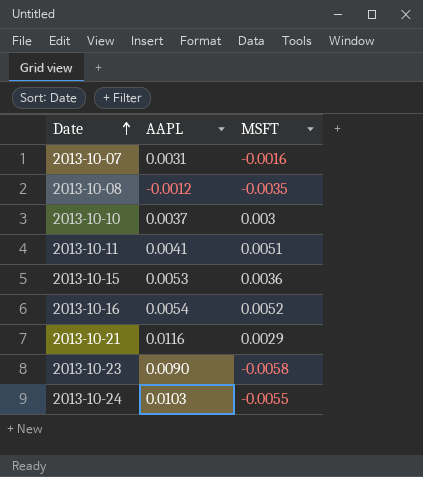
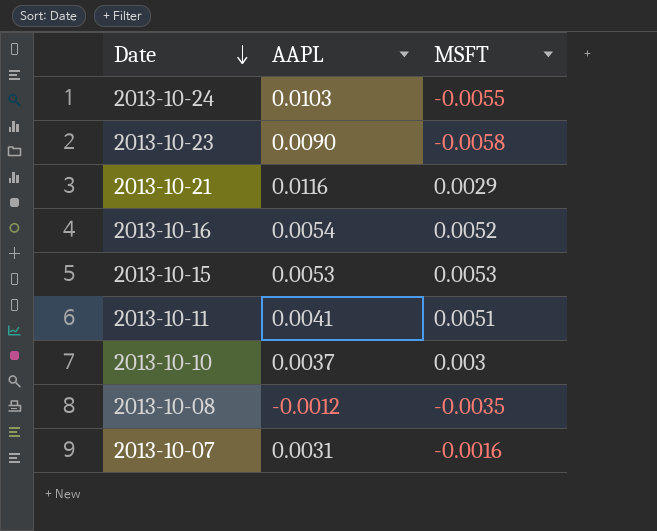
row order: Date ascending -> Date descending
2013-10-15 | MSFT: 0.0036 -> 0.0053

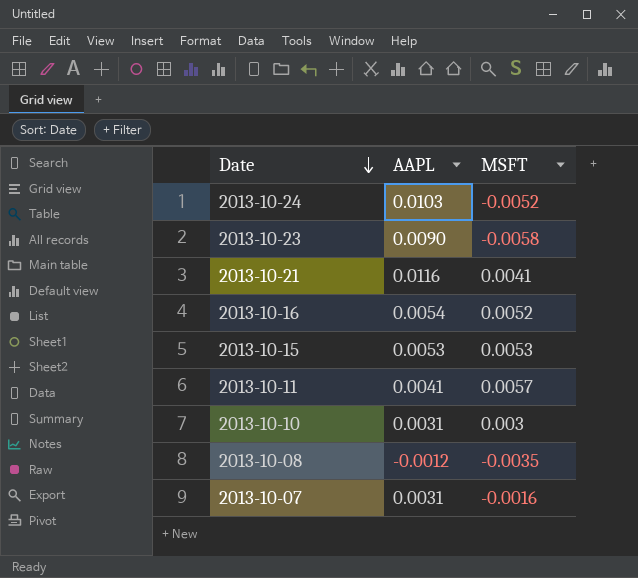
2013-10-24 | MSFT: -0.0055 -> -0.0052
2013-10-21 | MSFT: 0.0029 -> 0.0041
2013-10-11 | MSFT: 0.0051 -> 0.0057
2013-10-10 | AAPL: 0.0037 -> 0.0031

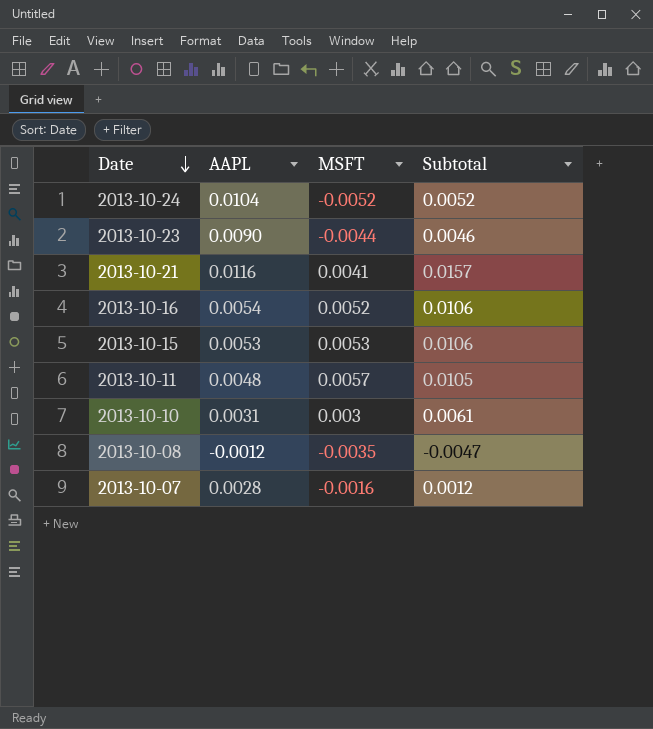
column Subtotal | formula: none -> [AAPL] + [MSFT]
2013-10-24 | AAPL: 0.0103 -> 0.0104
2013-10-23 | MSFT: -0.0058 -> -0.0044
2013-10-11 | AAPL: 0.0041 -> 0.0048
2013-10-07 | AAPL: 0.0031 -> 0.0028

